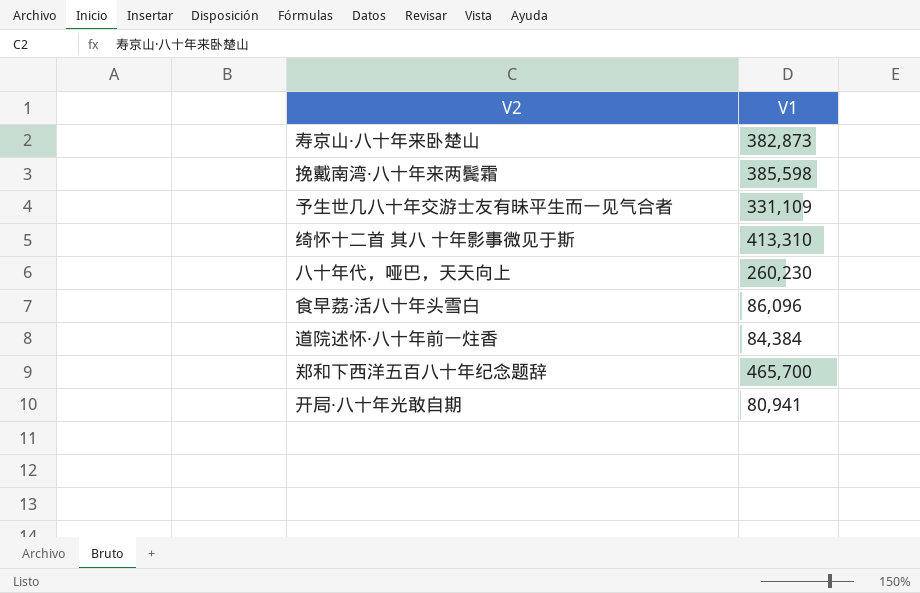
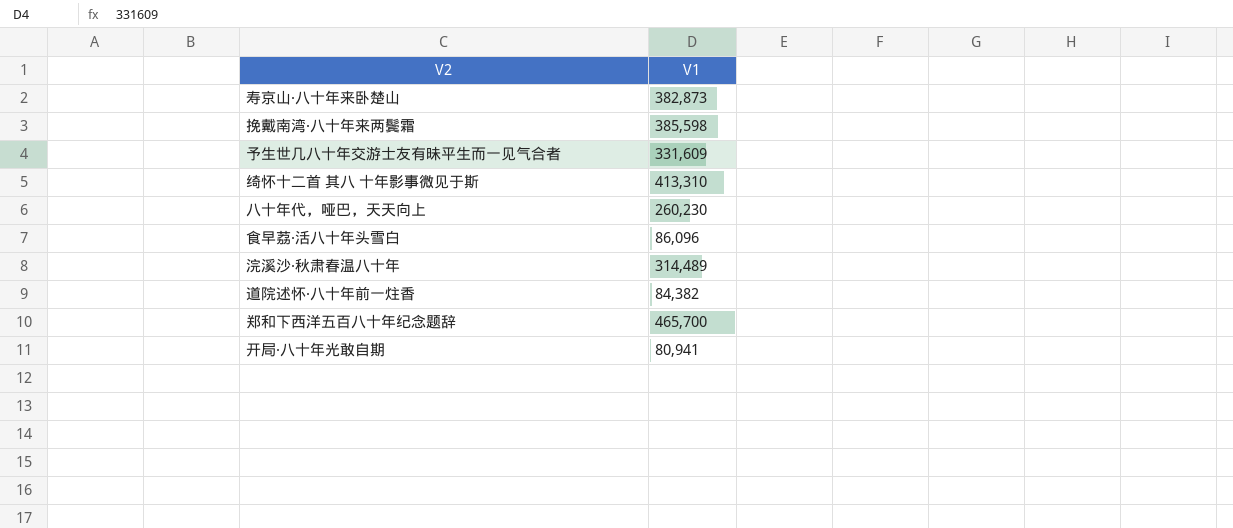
予生世几八十年交游士友有昧平生而一见气合者 | V1: 331,109 -> 331,609
row 浣溪沙·秋肃春温八十年: none -> 314,489
道院述怀·八十年前一炷香 | V1: 84,384 -> 84,382

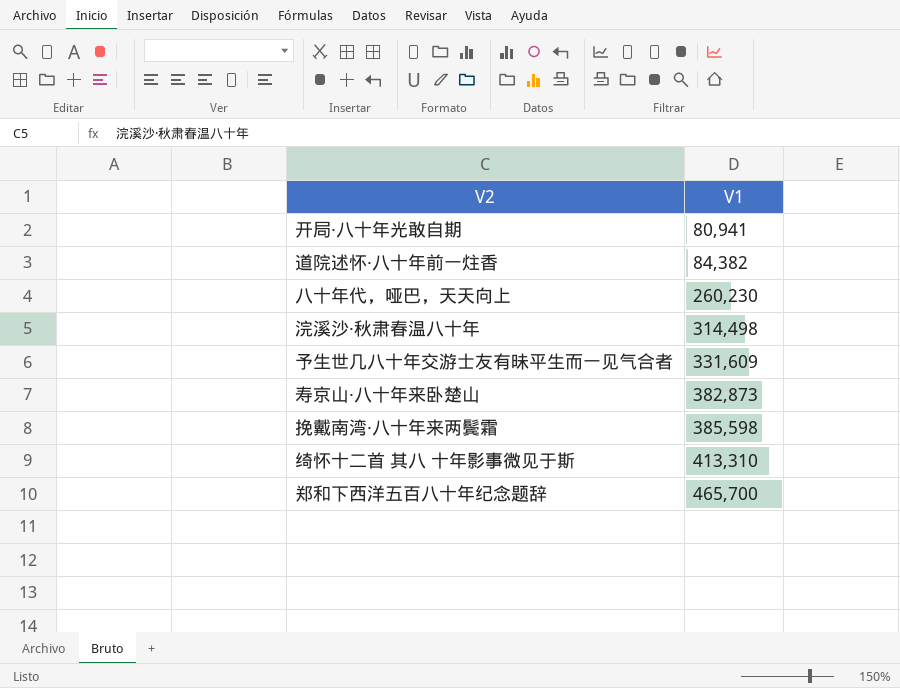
row order: none -> V1 ascending
row 食早荔·活八十年头雪白: 86,096 -> none
浣溪沙·秋肃春温八十年 | V1: 314,489 -> 314,498

